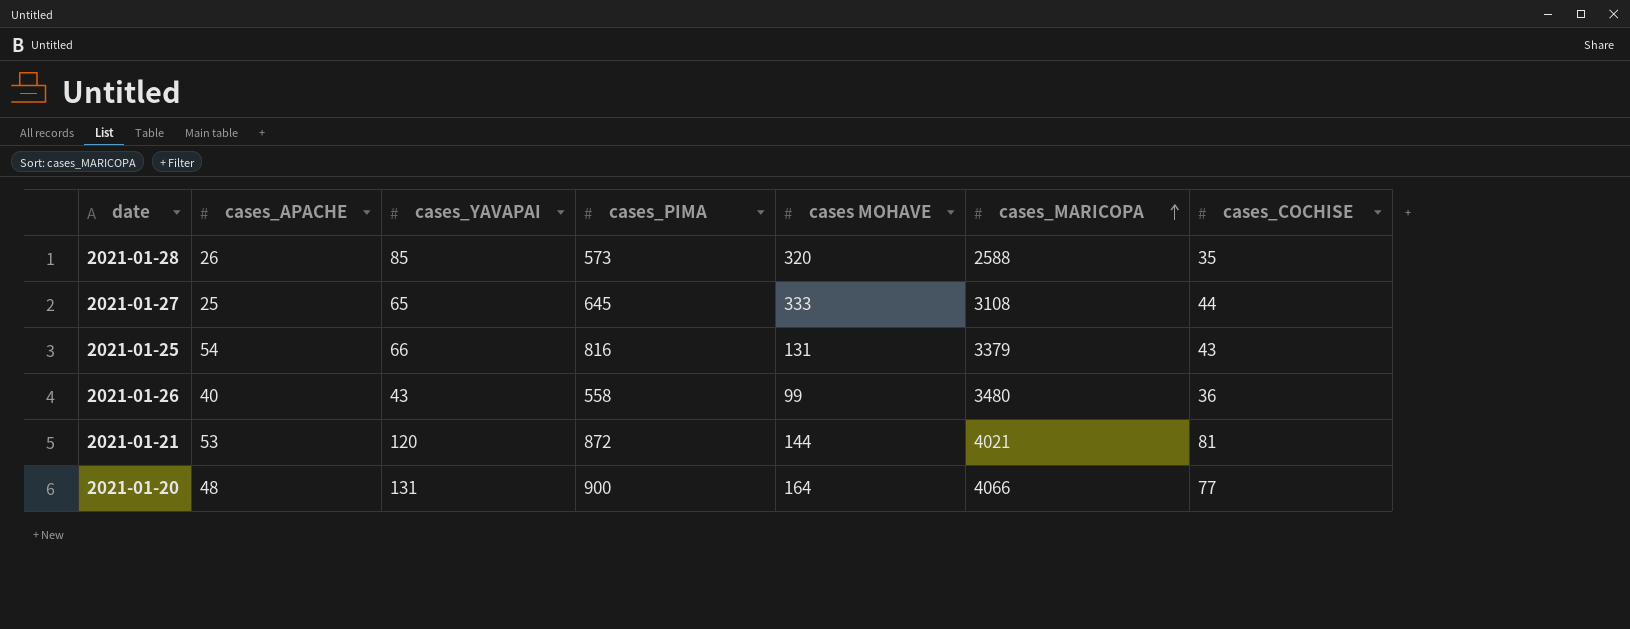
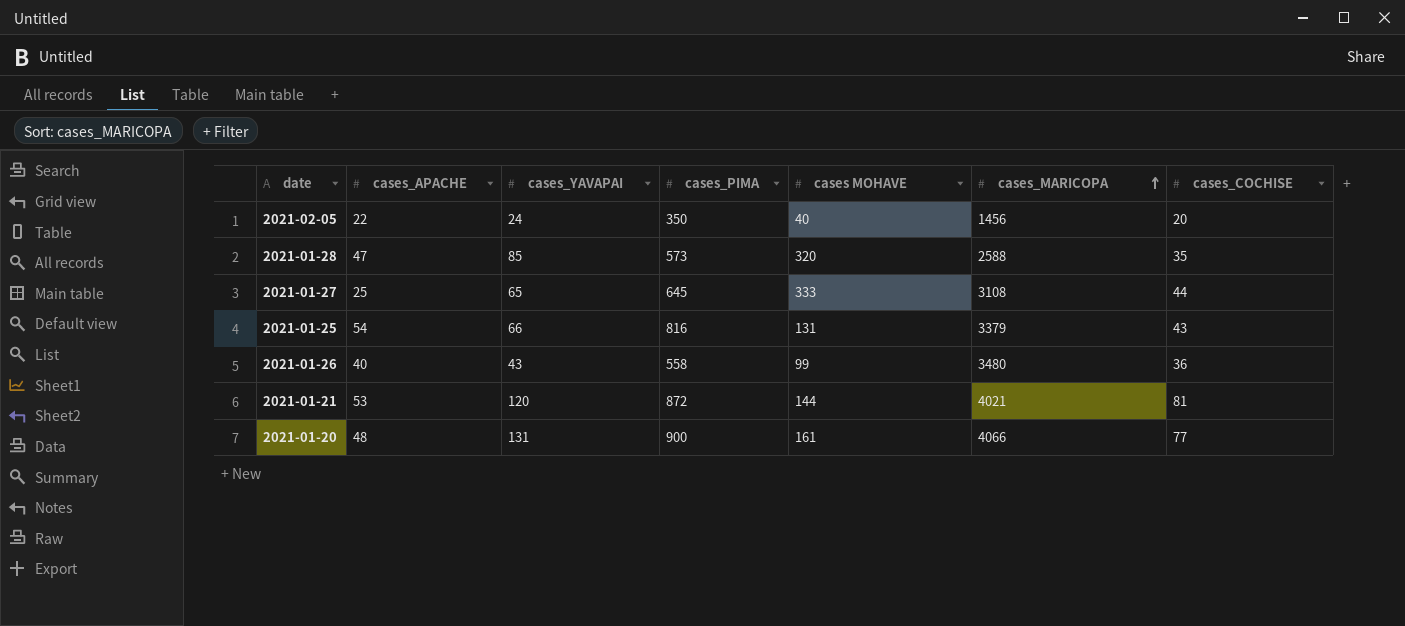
row 2021-02-05: none -> 22 | 24 | 350 | 40 | 1456 | 20
2021-01-28 | cases_APACHE: 26 -> 47
2021-01-20 | cases MOHAVE: 164 -> 161

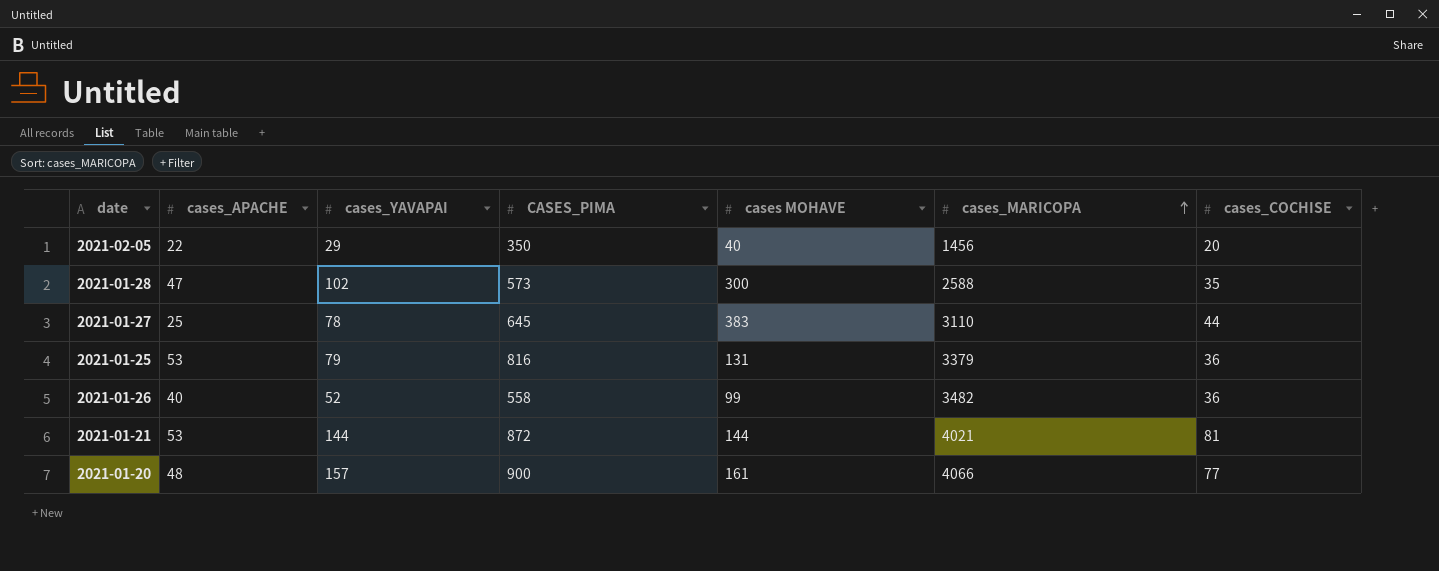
column name: cases_PIMA -> CASES_PIMA
2021-02-05 | cases_YAVAPAI: 24 -> 29
2021-01-28 | cases_YAVAPAI: 85 -> 102
2021-01-28 | cases MOHAVE: 320 -> 300
2021-01-27 | cases_YAVAPAI: 65 -> 78
2021-01-27 | cases MOHAVE: 333 -> 383
2021-01-27 | cases_MARICOPA: 3108 -> 3110
2021-01-25 | cases_APACHE: 54 -> 53
2021-01-25 | cases_YAVAPAI: 66 -> 79
2021-01-25 | cases_COCHISE: 43 -> 36
2021-01-26 | cases_YAVAPAI: 43 -> 52
2021-01-26 | cases_MARICOPA: 3480 -> 3482
2021-01-21 | cases_YAVAPAI: 120 -> 144
2021-01-20 | cases_YAVAPAI: 131 -> 157

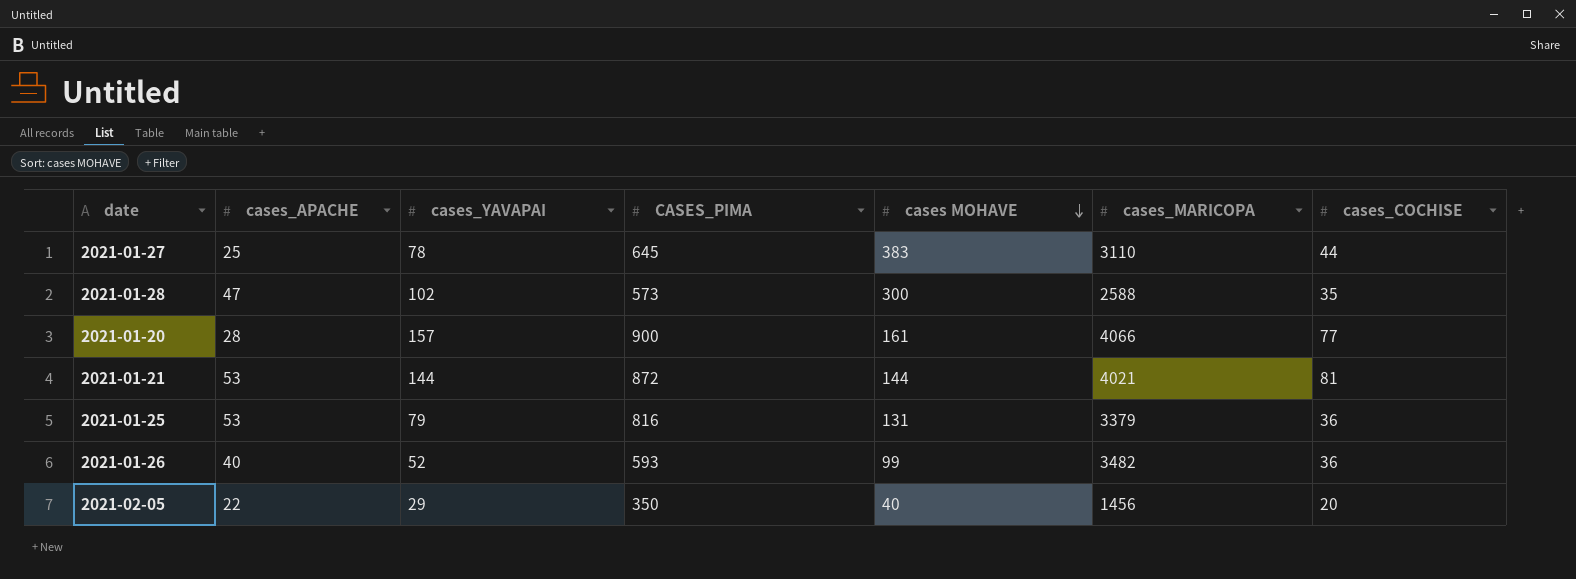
row order: cases_MARICOPA ascending -> cases MOHAVE descending
2021-01-20 | cases_APACHE: 48 -> 28
2021-01-26 | CASES_PIMA: 558 -> 593

